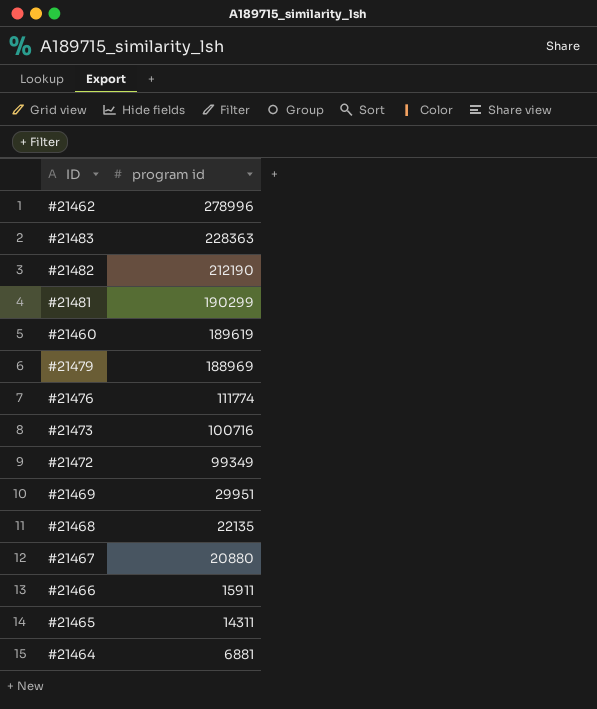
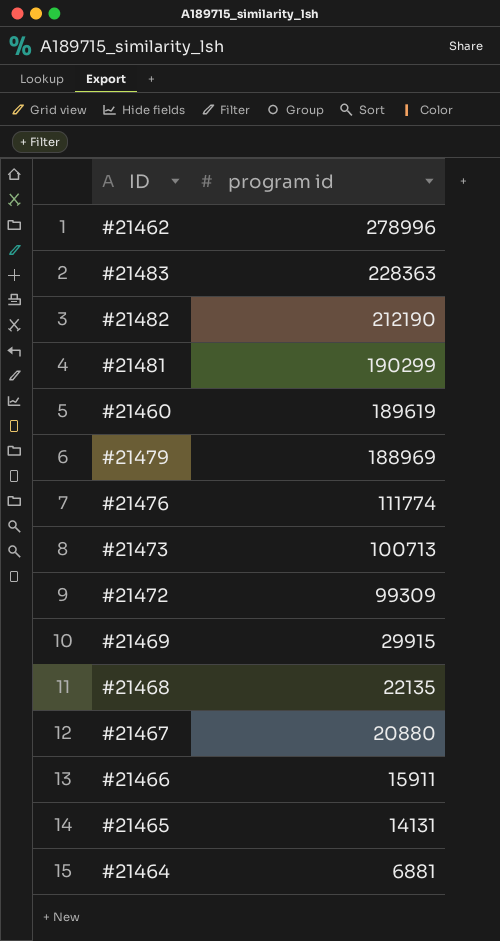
#21473 | program id: 100716 -> 100713
#21472 | program id: 99349 -> 99309
#21469 | program id: 29951 -> 29915
#21465 | program id: 14311 -> 14131

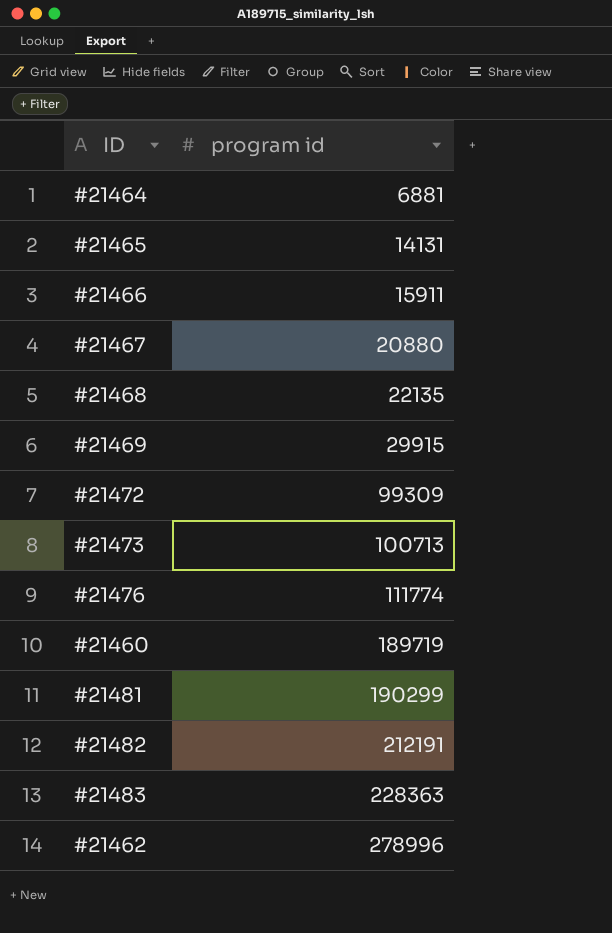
row order: program id descending -> program id ascending
row #21479: 188969 -> none
#21460 | program id: 189619 -> 189719
#21482 | program id: 212190 -> 212191

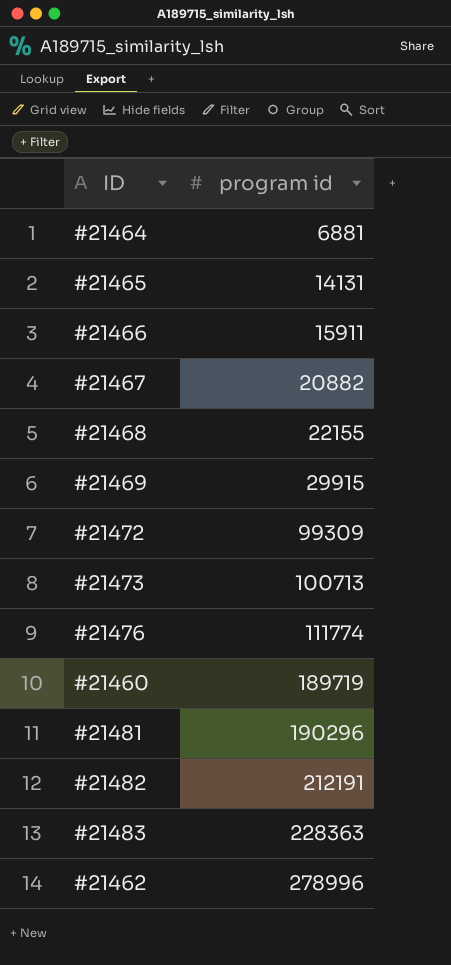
#21467 | program id: 20880 -> 20882
#21468 | program id: 22135 -> 22155
#21481 | program id: 190299 -> 190296

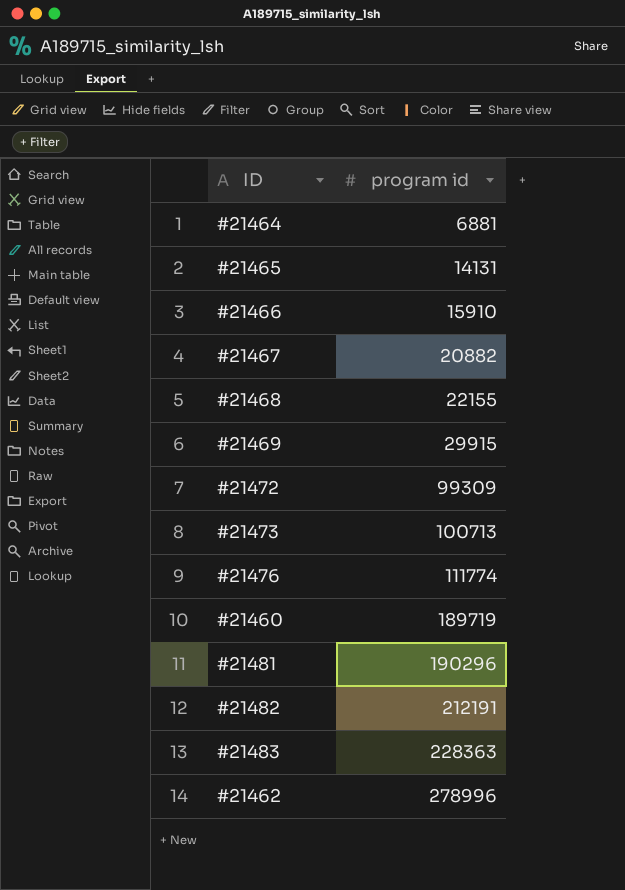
#21466 | program id: 15911 -> 15910

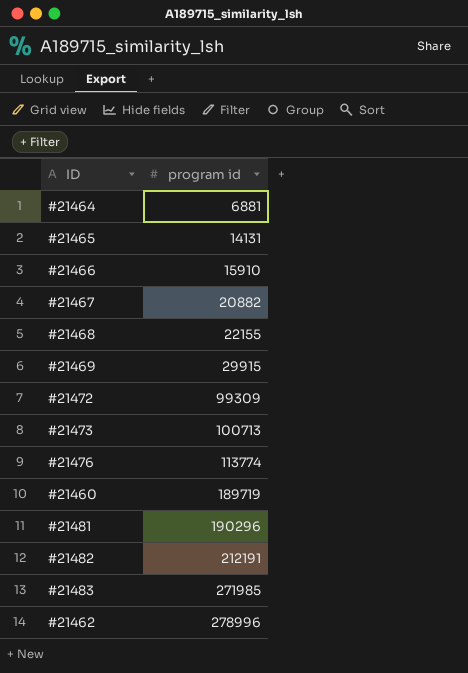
#21476 | program id: 111774 -> 113774
#21483 | program id: 228363 -> 271985

